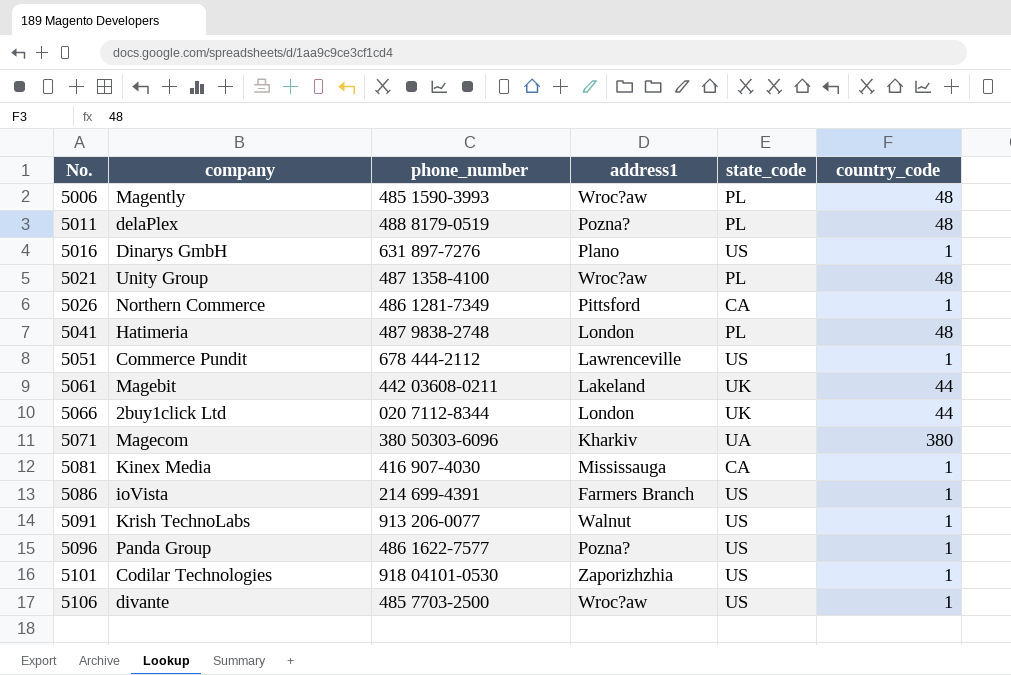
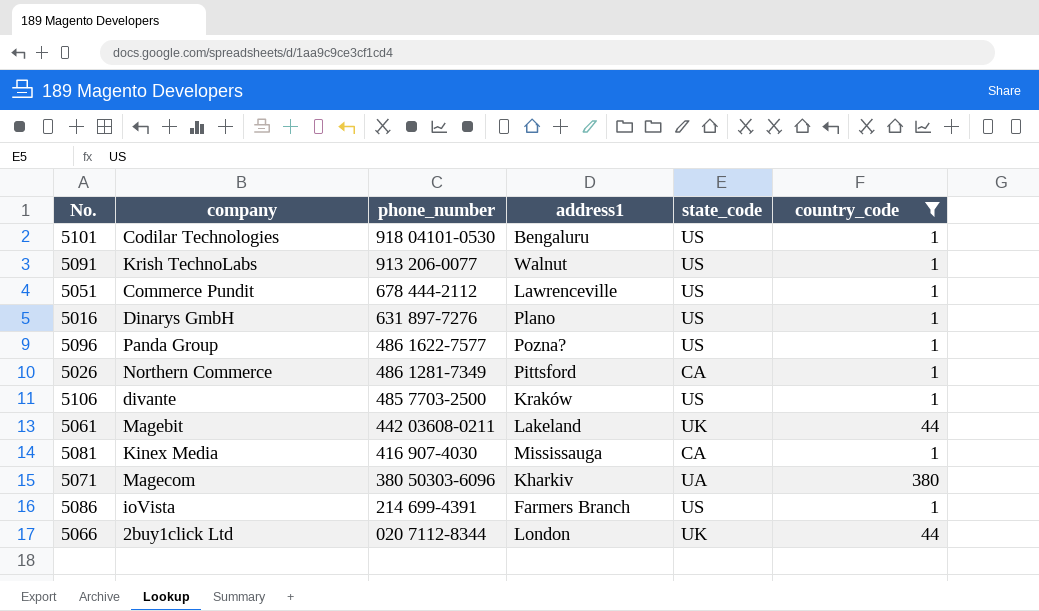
filter: none -> country_code != 48
row order: No. ascending -> phone_number descending
5101 | address1: Zaporizhzhia -> Bengaluru
5106 | address1: Wroc?aw -> Kraków

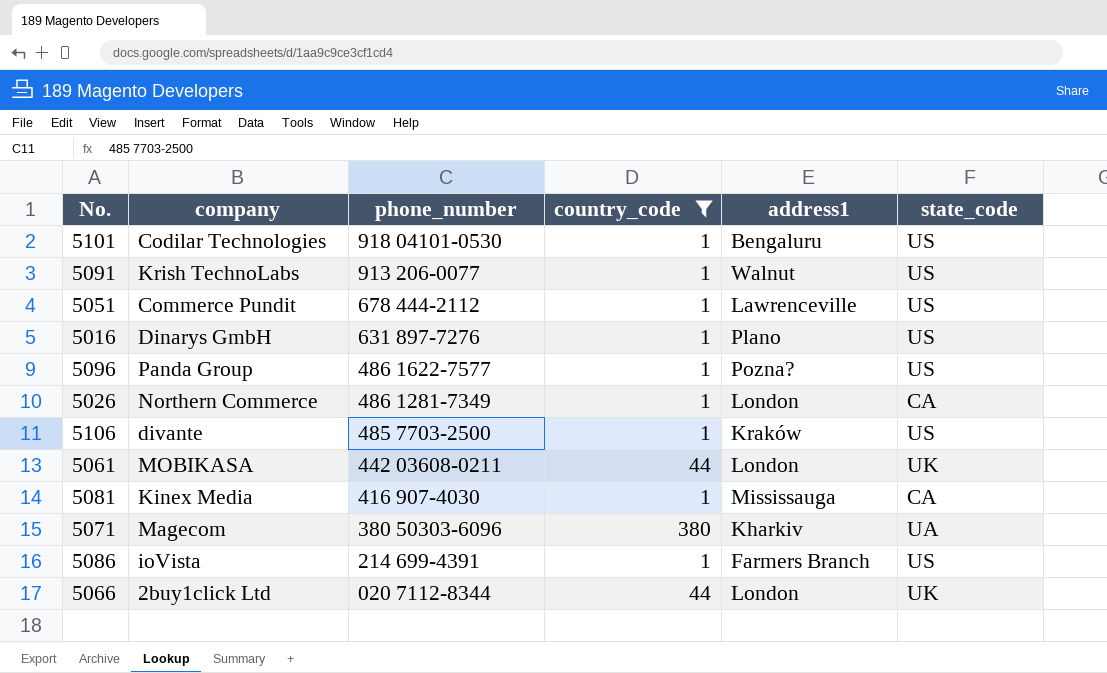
column country_code | position: 6 -> 4
5026 | address1: Pittsford -> London
5061 | company: Magebit -> MOBIKASA
5061 | address1: Lakeland -> London

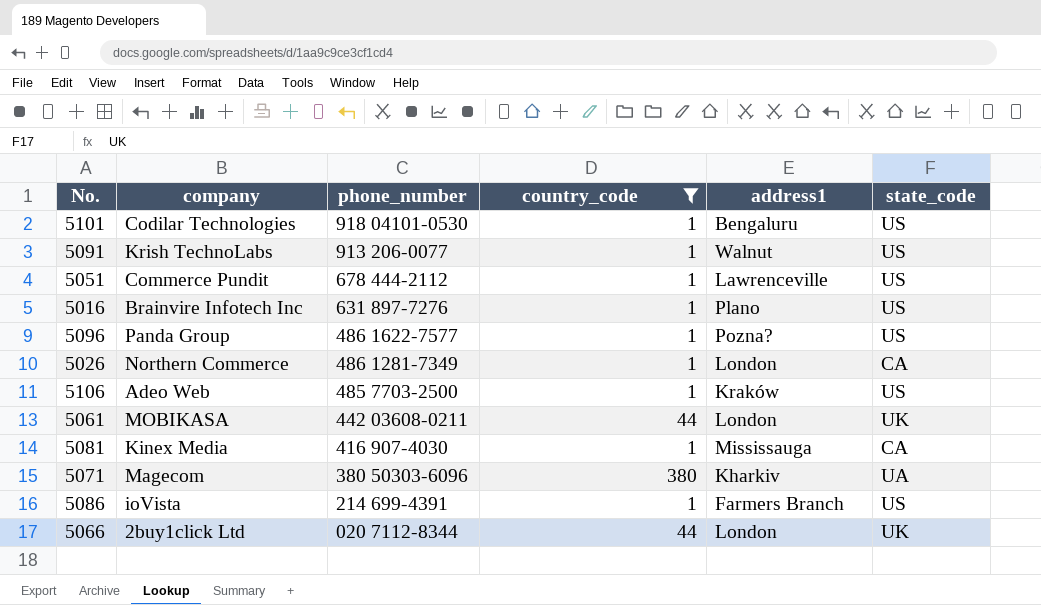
5016 | company: Dinarys GmbH -> Brainvire Infotech Inc
5106 | company: divante -> Adeo Web

